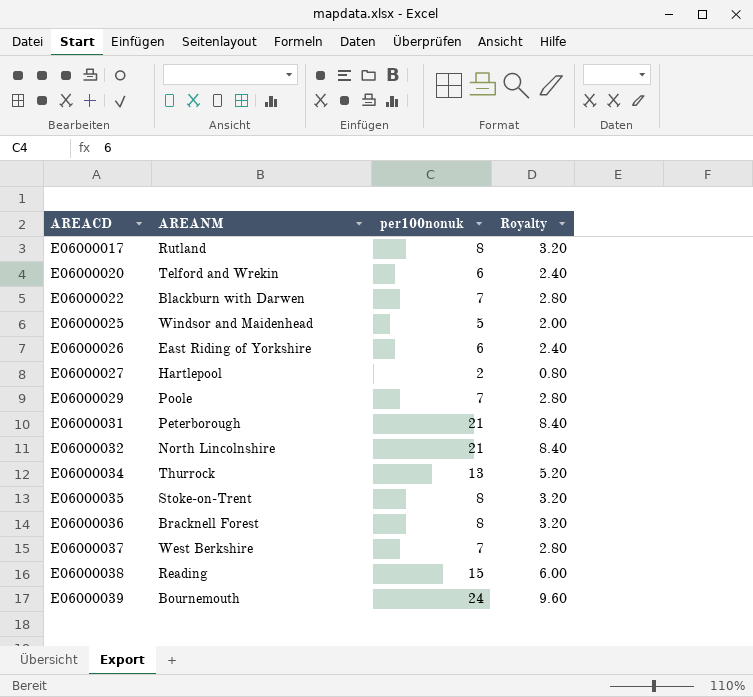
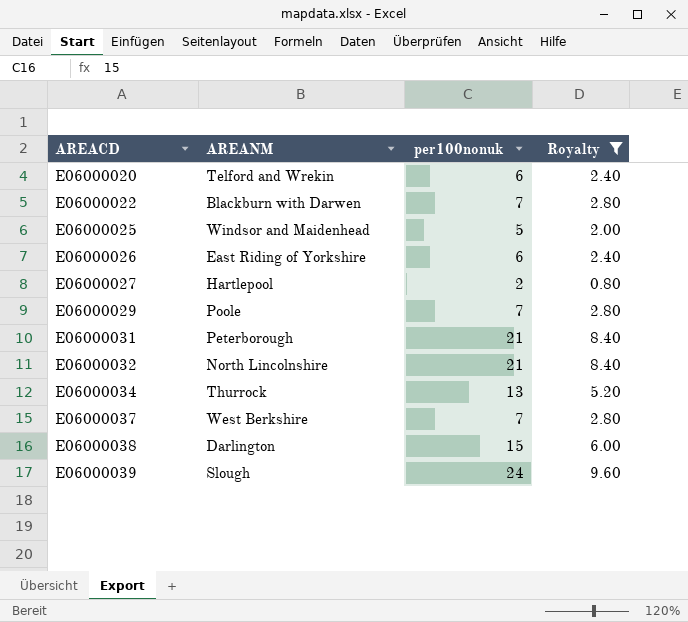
filter: none -> Royalty != 3.20
E06000038 | AREANM: Reading -> Darlington
E06000039 | AREANM: Bournemouth -> Slough

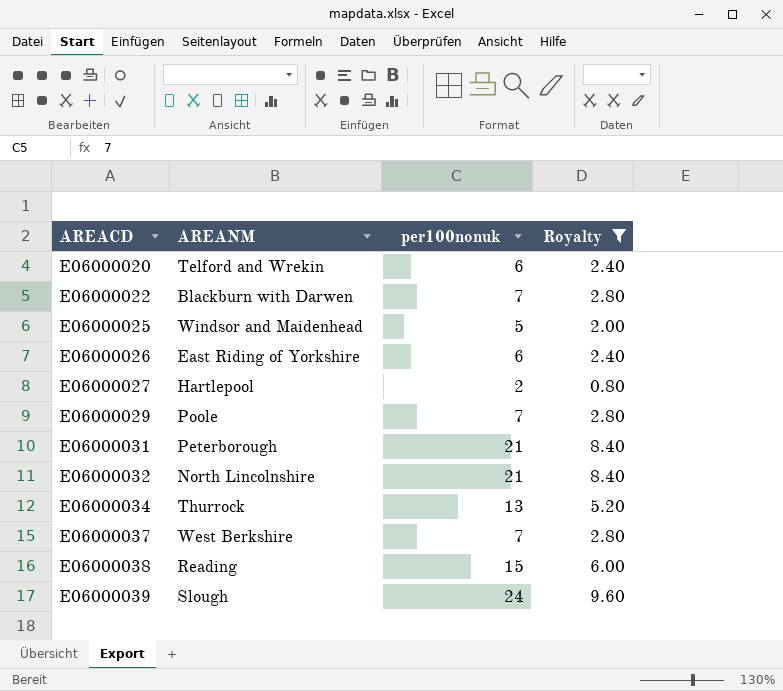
E06000038 | AREANM: Darlington -> Reading

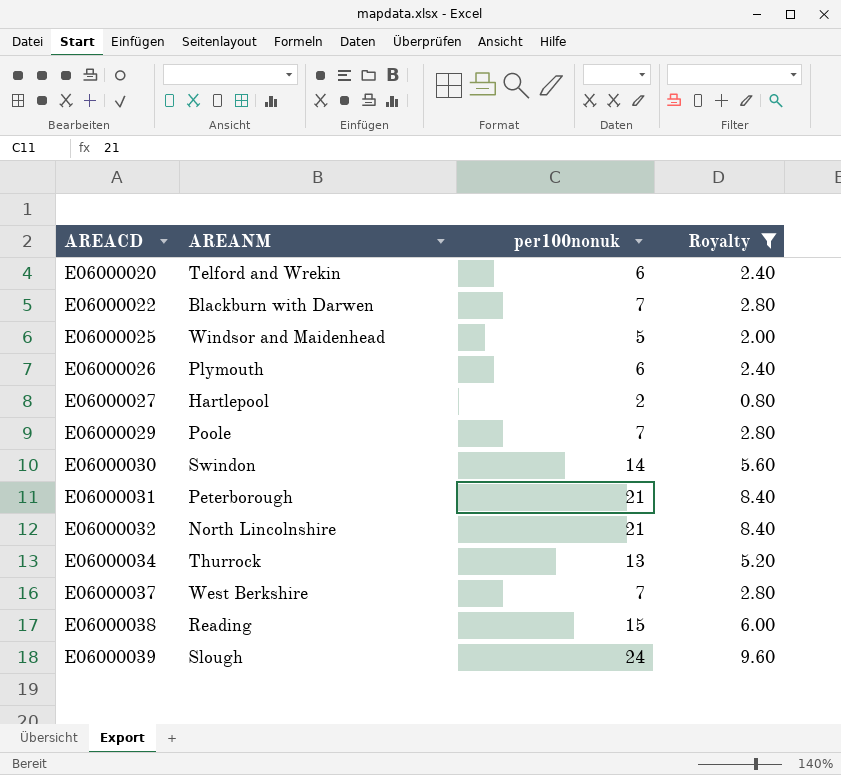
E06000026 | AREANM: East Riding of Yorkshire -> Plymouth
row E06000030: none -> Swindon | 14 | 5.60

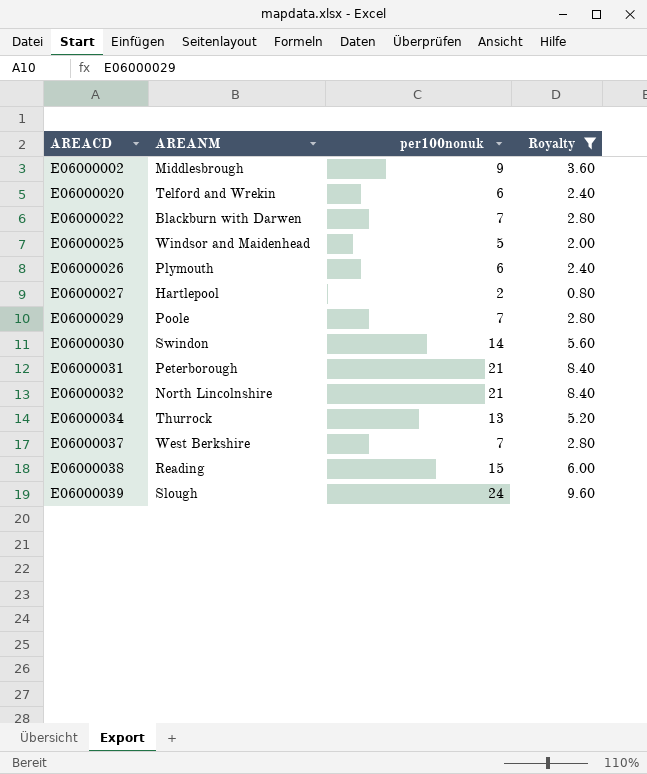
row E06000002: none -> Middlesbrough | 9 | 3.60

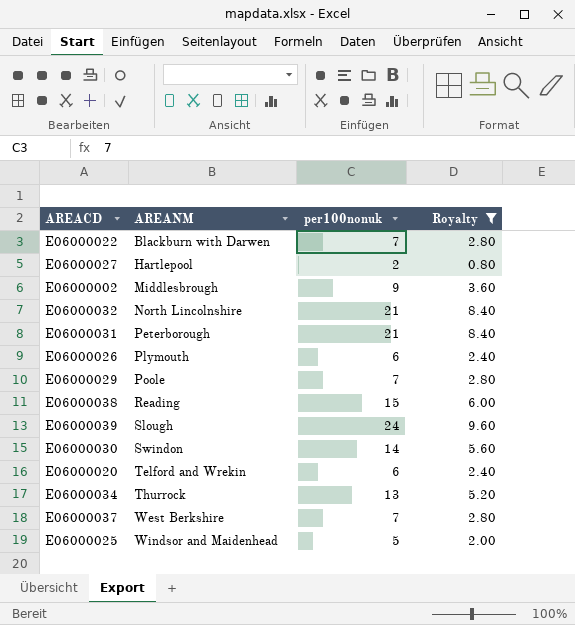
row order: AREACD ascending -> AREANM ascending

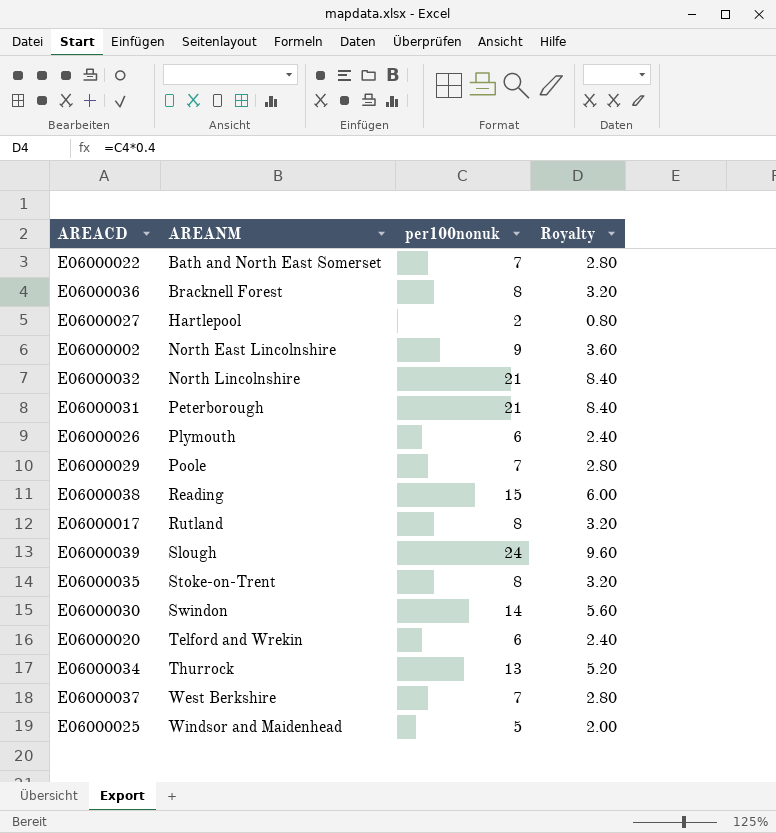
filter: Royalty != 3.20 -> none
E06000022 | AREANM: Blackburn with Darwen -> Bath and North East Somerset
E06000002 | AREANM: Middlesbrough -> North East Lincolnshire

